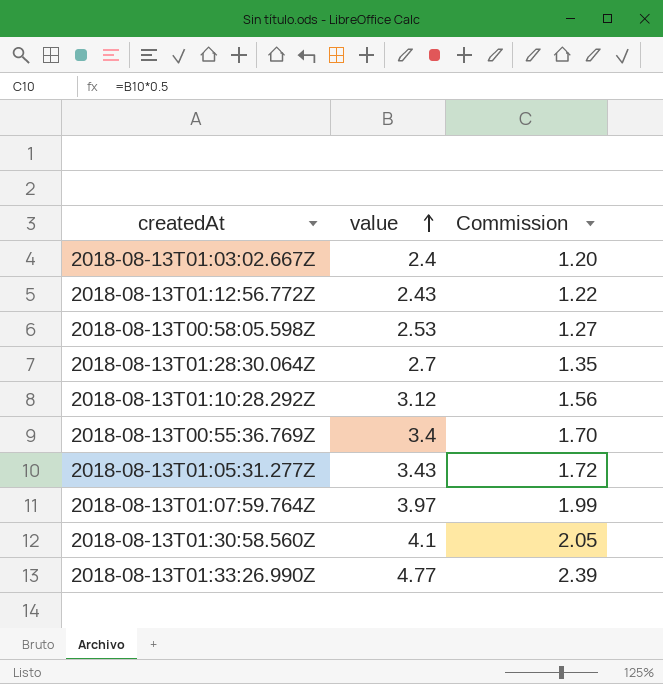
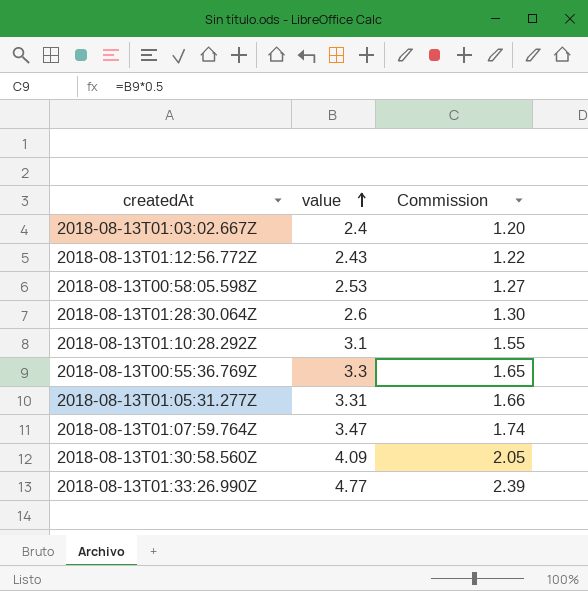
2018-08-13T01:28:30.064Z | value: 2.7 -> 2.6
2018-08-13T01:28:30.064Z | Commission: 1.35 -> 1.30
2018-08-13T01:10:28.292Z | value: 3.12 -> 3.1
2018-08-13T01:10:28.292Z | Commission: 1.56 -> 1.55
2018-08-13T00:55:36.769Z | value: 3.4 -> 3.3
2018-08-13T00:55:36.769Z | Commission: 1.70 -> 1.65
2018-08-13T01:05:31.277Z | value: 3.43 -> 3.31
2018-08-13T01:05:31.277Z | Commission: 1.72 -> 1.66
2018-08-13T01:07:59.764Z | value: 3.97 -> 3.47
2018-08-13T01:07:59.764Z | Commission: 1.99 -> 1.74
2018-08-13T01:30:58.560Z | value: 4.1 -> 4.09

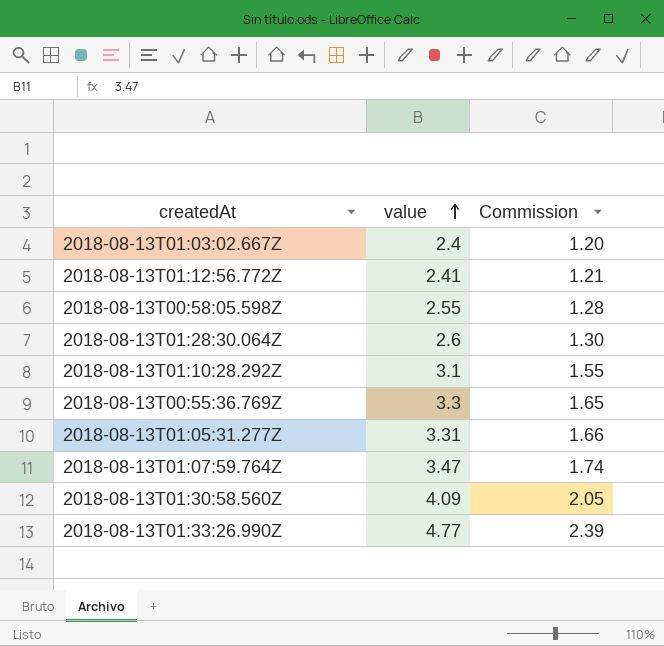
2018-08-13T01:12:56.772Z | value: 2.43 -> 2.41
2018-08-13T01:12:56.772Z | Commission: 1.22 -> 1.21
2018-08-13T00:58:05.598Z | value: 2.53 -> 2.55
2018-08-13T00:58:05.598Z | Commission: 1.27 -> 1.28

